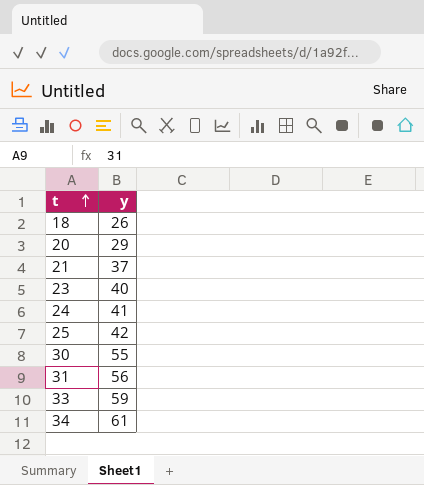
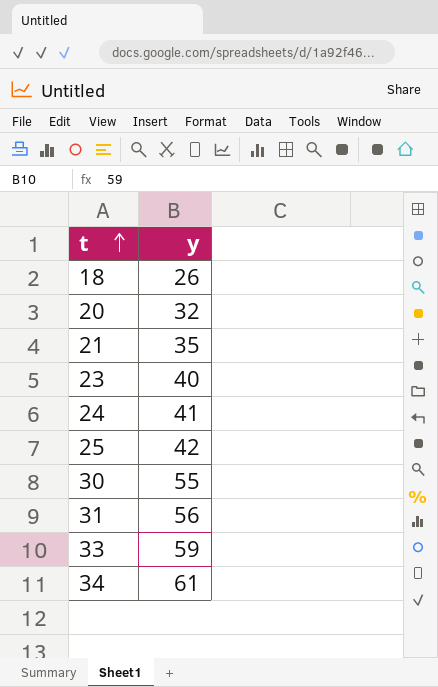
20 | y: 29 -> 32
21 | y: 37 -> 35

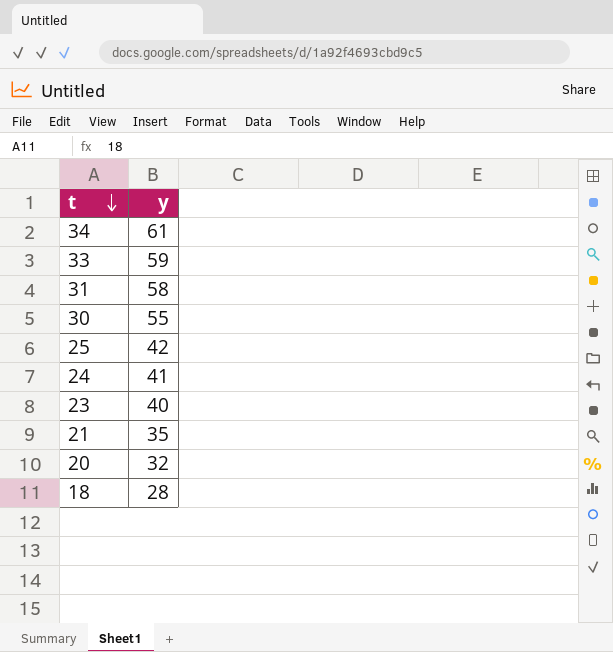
row order: t ascending -> t descending
31 | y: 56 -> 58
18 | y: 26 -> 28

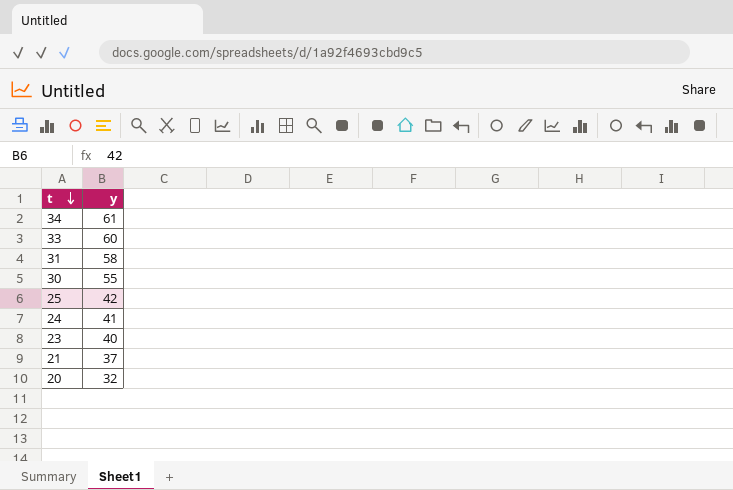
row 18: 28 -> none
33 | y: 59 -> 60
21 | y: 35 -> 37

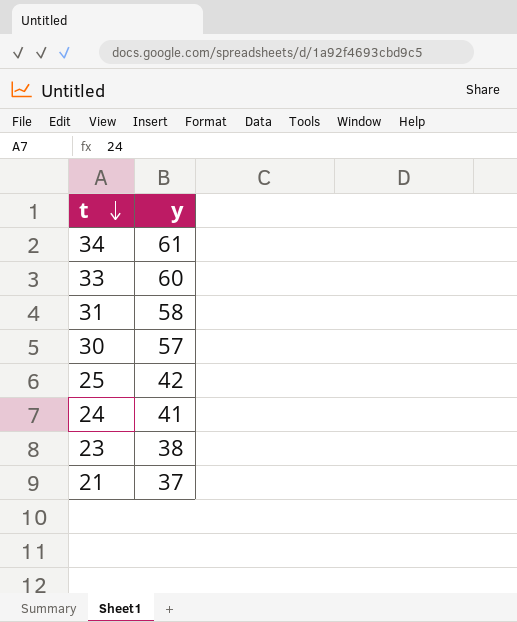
row 20: 32 -> none
30 | y: 55 -> 57
23 | y: 40 -> 38

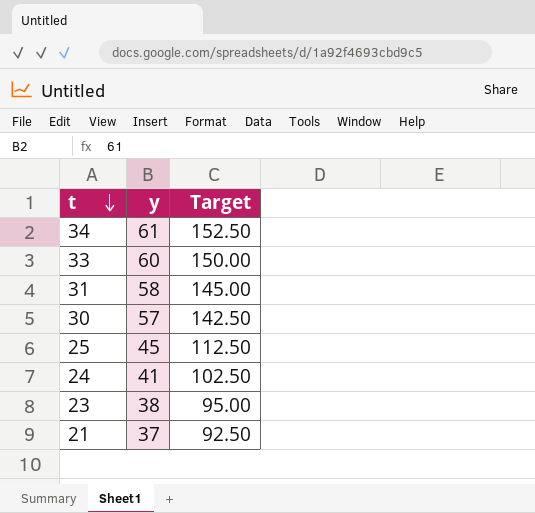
column Target | formula: none -> [y] * 2.5
25 | y: 42 -> 45

